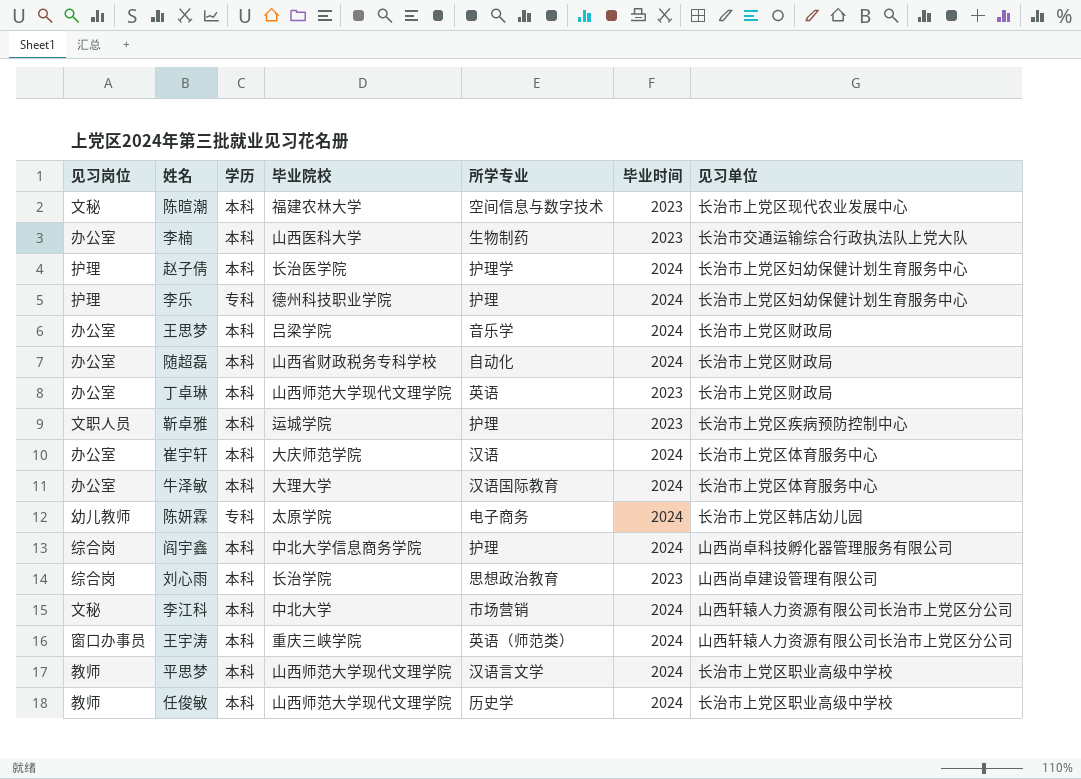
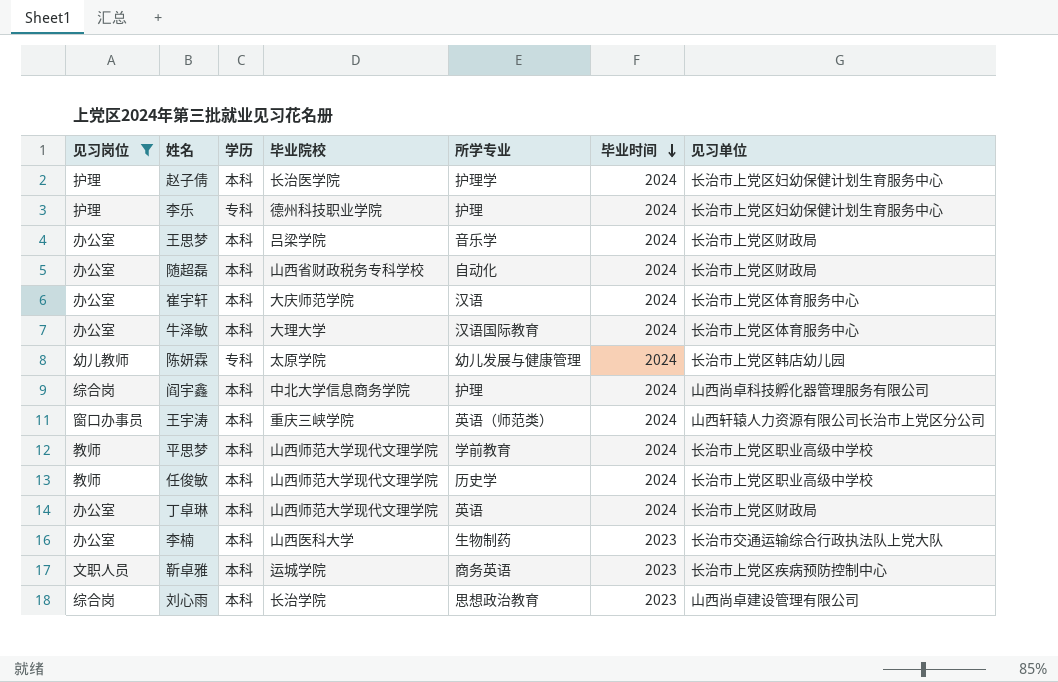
filter: none -> 见习岗位 != 文秘
row order: none -> 毕业时间 descending
陈妍霖 | 所学专业: 电子商务 -> 幼儿发展与健康管理
平思梦 | 所学专业: 汉语言文学 -> 学前教育
丁卓琳 | 毕业时间: 2023 -> 2024
靳卓雅 | 所学专业: 护理 -> 商务英语

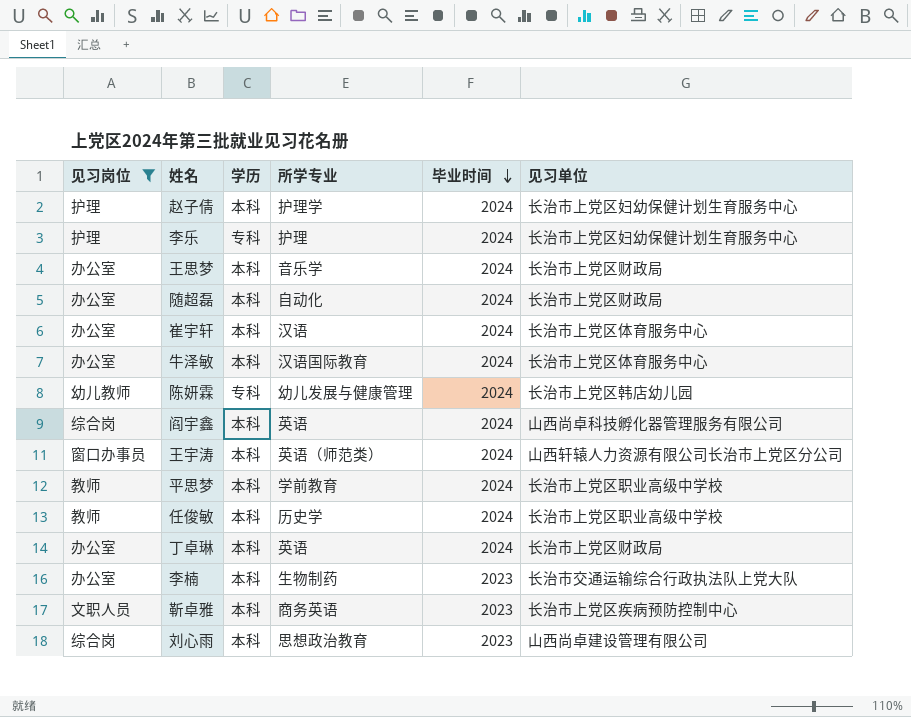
column 毕业院校 | position: 4 -> none
阎宇鑫 | 所学专业: 护理 -> 英语

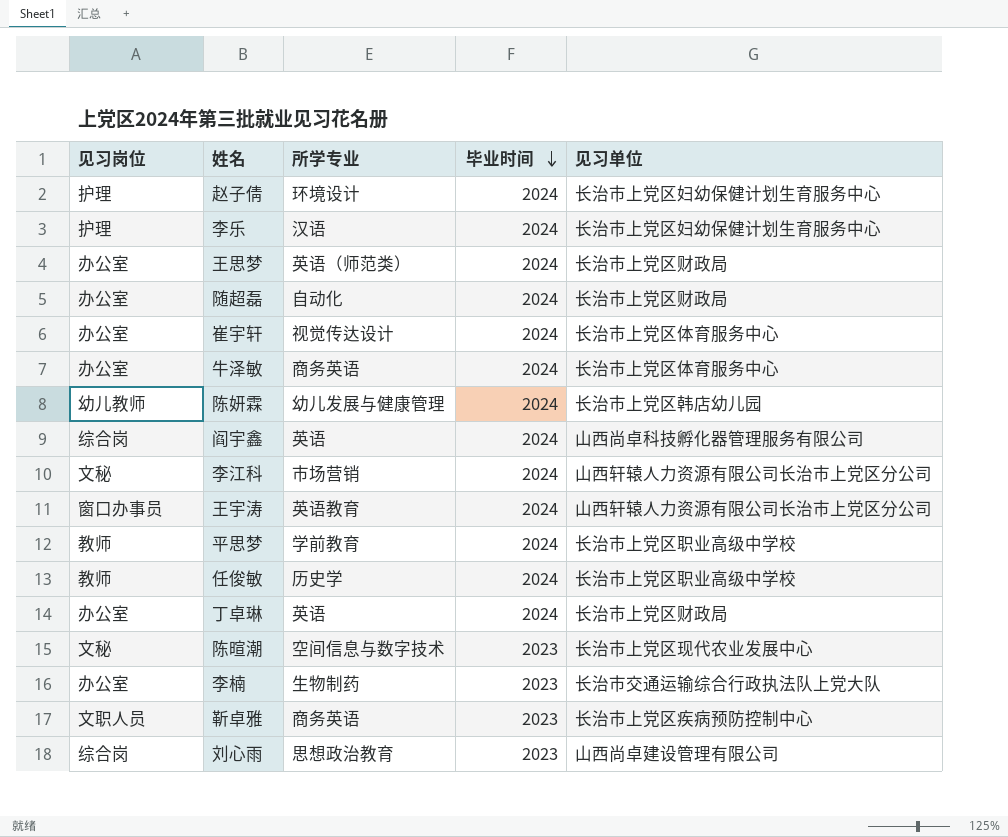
filter: 见习岗位 != 文秘 -> none
column 学历 | position: 3 -> none
赵子倩 | 所学专业: 护理学 -> 环境设计
李乐 | 所学专业: 护理 -> 汉语
王思梦 | 所学专业: 音乐学 -> 英语（师范类）
崔宇轩 | 所学专业: 汉语 -> 视觉传达设计
牛泽敏 | 所学专业: 汉语国际教育 -> 商务英语
王宇涛 | 所学专业: 英语（师范类） -> 英语教育

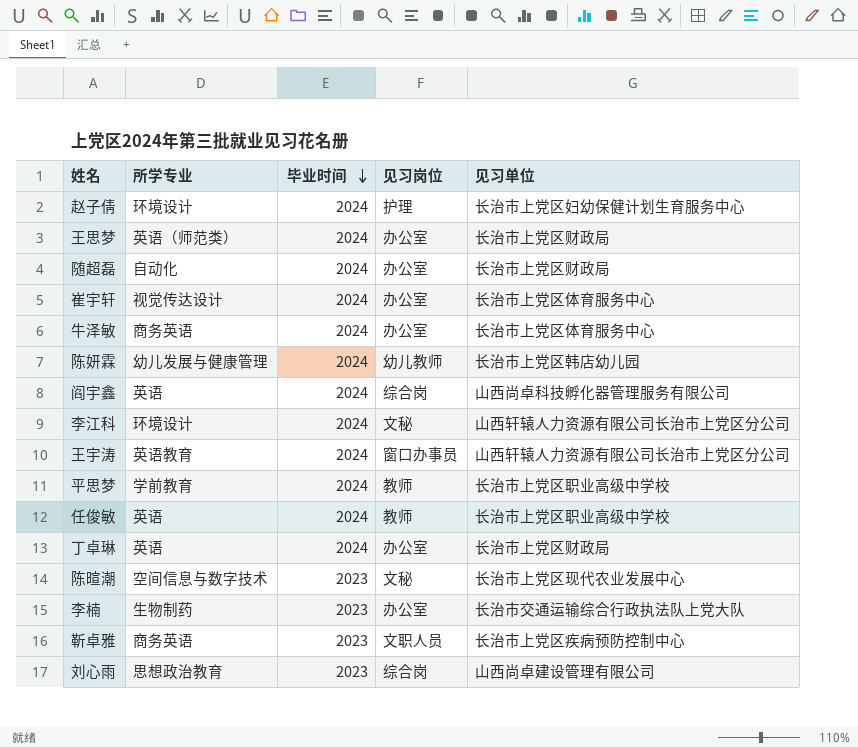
column 见习岗位 | position: 1 -> 4
row 李乐: 护理 | 汉语 | 2024 | 长治市上党区妇幼保健计划生育服务中心 -> none
李江科 | 所学专业: 市场营销 -> 环境设计
任俊敏 | 所学专业: 历史学 -> 英语

